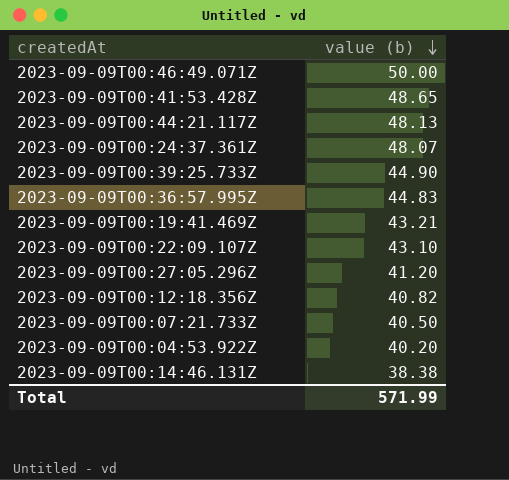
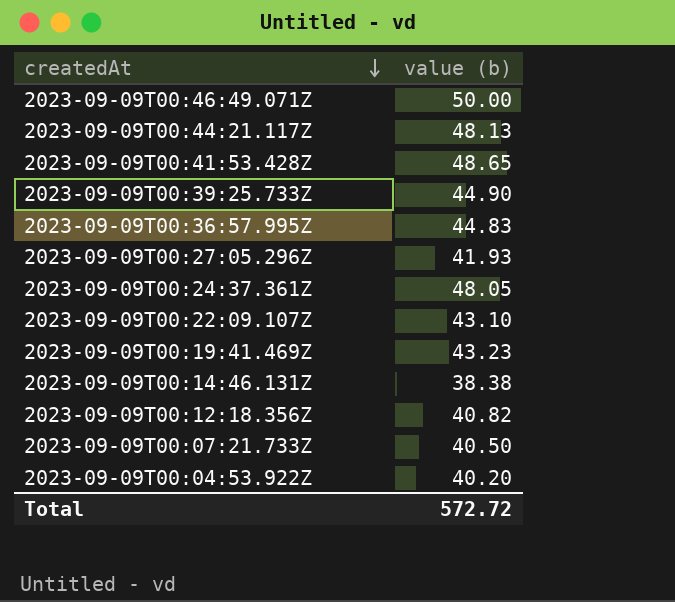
row order: value (b) descending -> createdAt descending
2023-09-09T00:27:05.296Z | value (b): 41.20 -> 41.93
2023-09-09T00:24:37.361Z | value (b): 48.07 -> 48.05
2023-09-09T00:19:41.469Z | value (b): 43.21 -> 43.23
Total | value (b): 571.99 -> 572.72

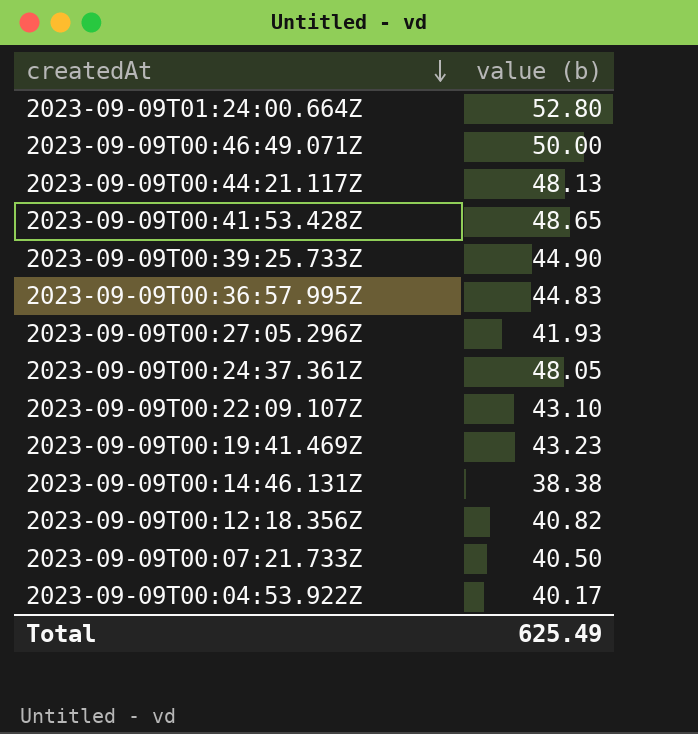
row 2023-09-09T01:24:00.664Z: none -> 52.80
2023-09-09T00:04:53.922Z | value (b): 40.20 -> 40.17
Total | value (b): 572.72 -> 625.49

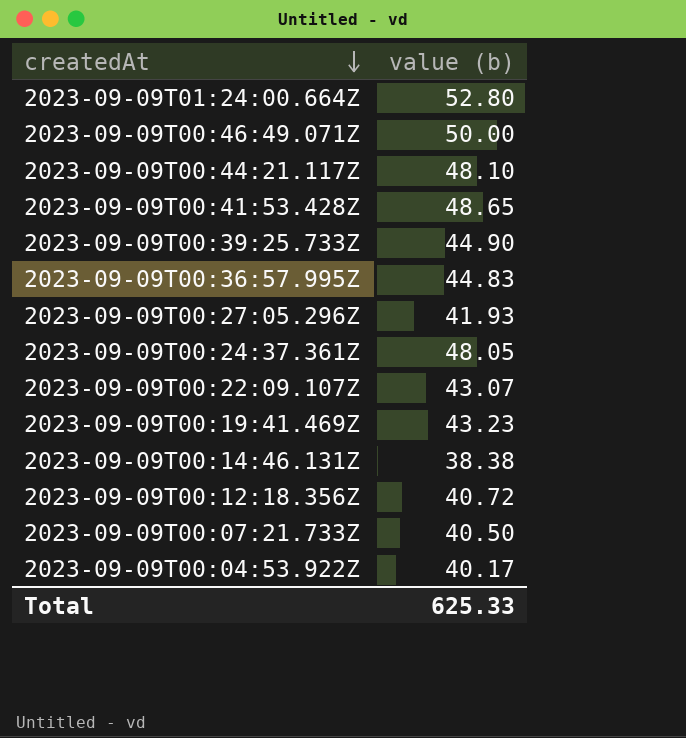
2023-09-09T00:44:21.117Z | value (b): 48.13 -> 48.10
2023-09-09T00:22:09.107Z | value (b): 43.10 -> 43.07
2023-09-09T00:12:18.356Z | value (b): 40.82 -> 40.72
Total | value (b): 625.49 -> 625.33

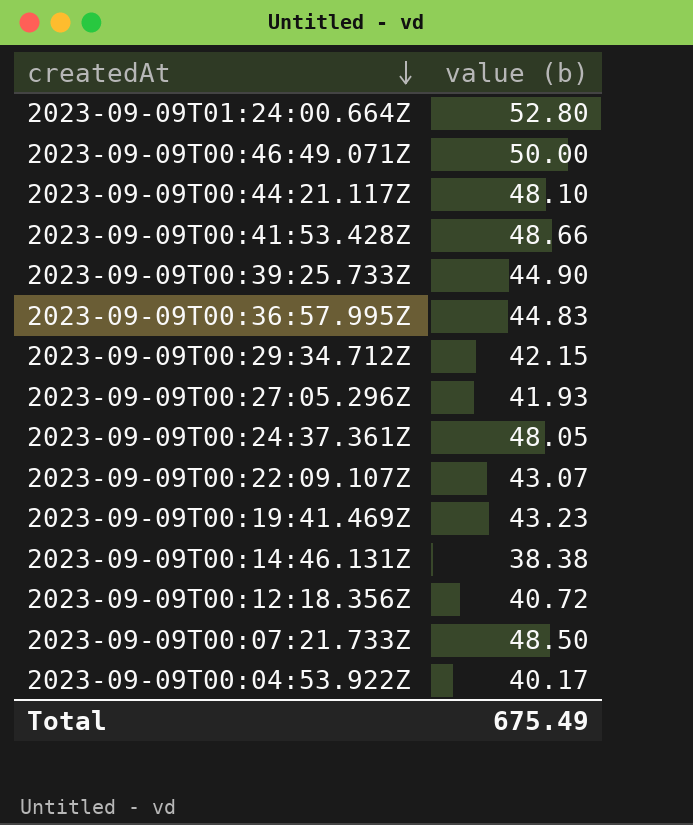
2023-09-09T00:41:53.428Z | value (b): 48.65 -> 48.66
row 2023-09-09T00:29:34.712Z: none -> 42.15
2023-09-09T00:07:21.733Z | value (b): 40.50 -> 48.50
Total | value (b): 625.33 -> 675.49

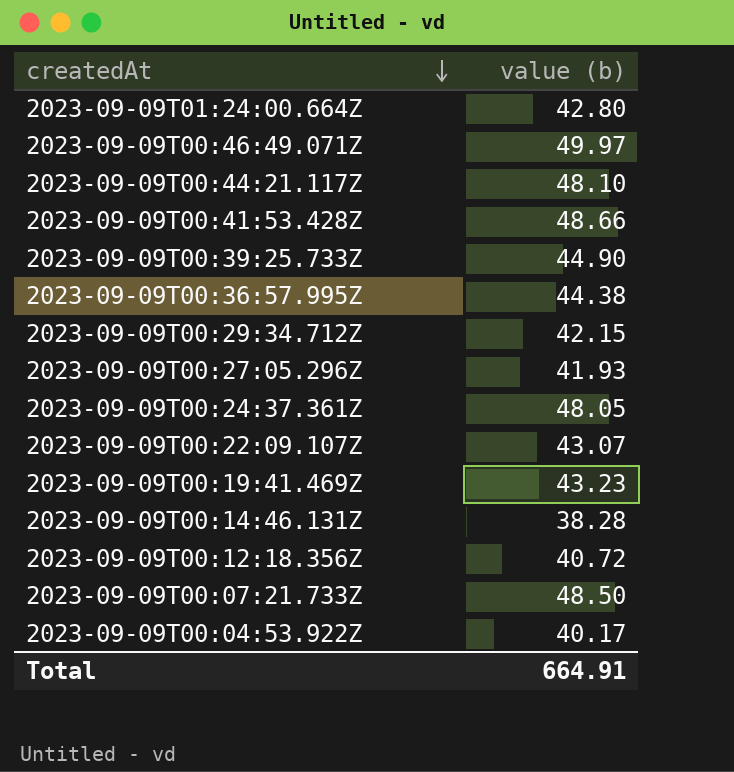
2023-09-09T01:24:00.664Z | value (b): 52.80 -> 42.80
2023-09-09T00:46:49.071Z | value (b): 50.00 -> 49.97
2023-09-09T00:36:57.995Z | value (b): 44.83 -> 44.38
2023-09-09T00:14:46.131Z | value (b): 38.38 -> 38.28
Total | value (b): 675.49 -> 664.91

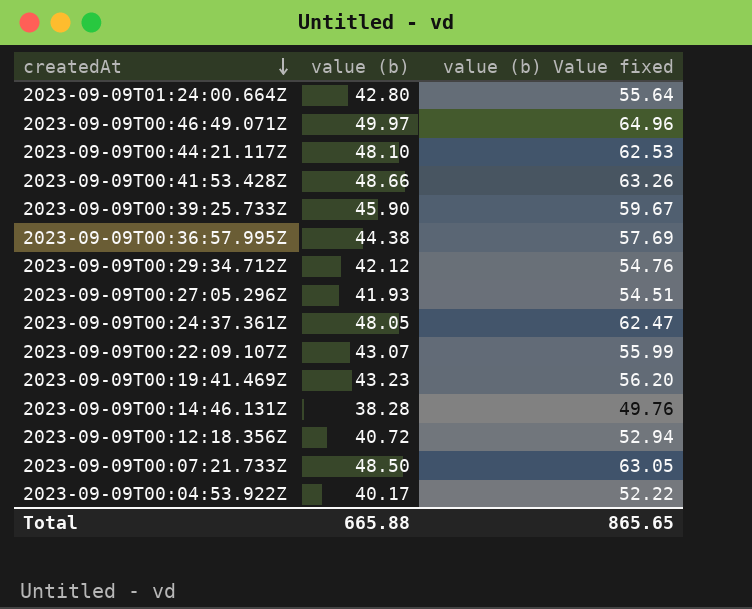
column value (b) Value fixed | formula: none -> [value (b)] * 1.3
2023-09-09T00:39:25.733Z | value (b): 44.90 -> 45.90
2023-09-09T00:29:34.712Z | value (b): 42.15 -> 42.12
Total | value (b): 664.91 -> 665.88

